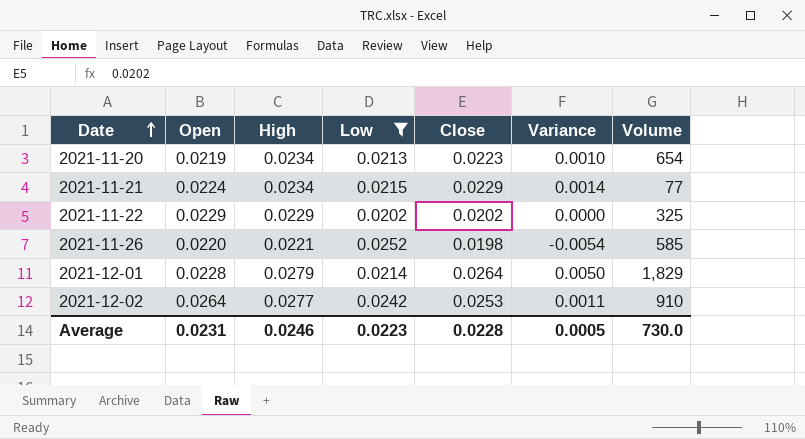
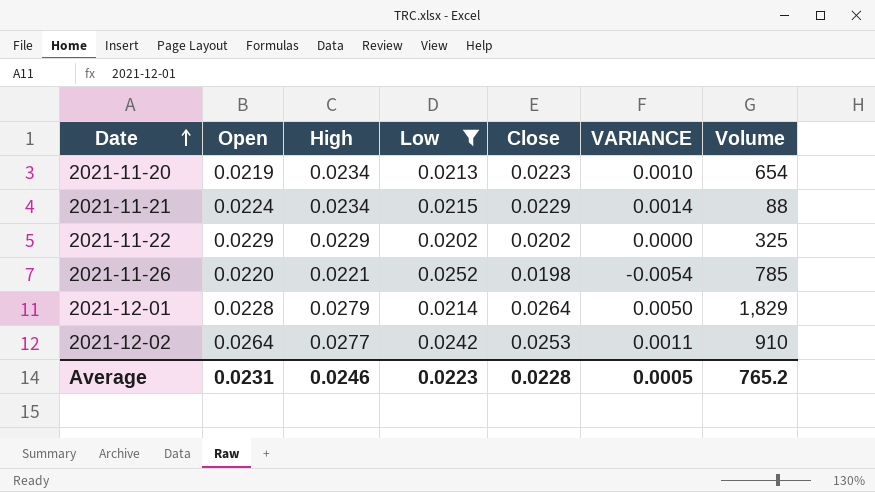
column name: Variance -> VARIANCE
2021-11-21 | Volume: 77 -> 88
2021-11-26 | Volume: 585 -> 785
Average | Volume: 730.0 -> 765.2

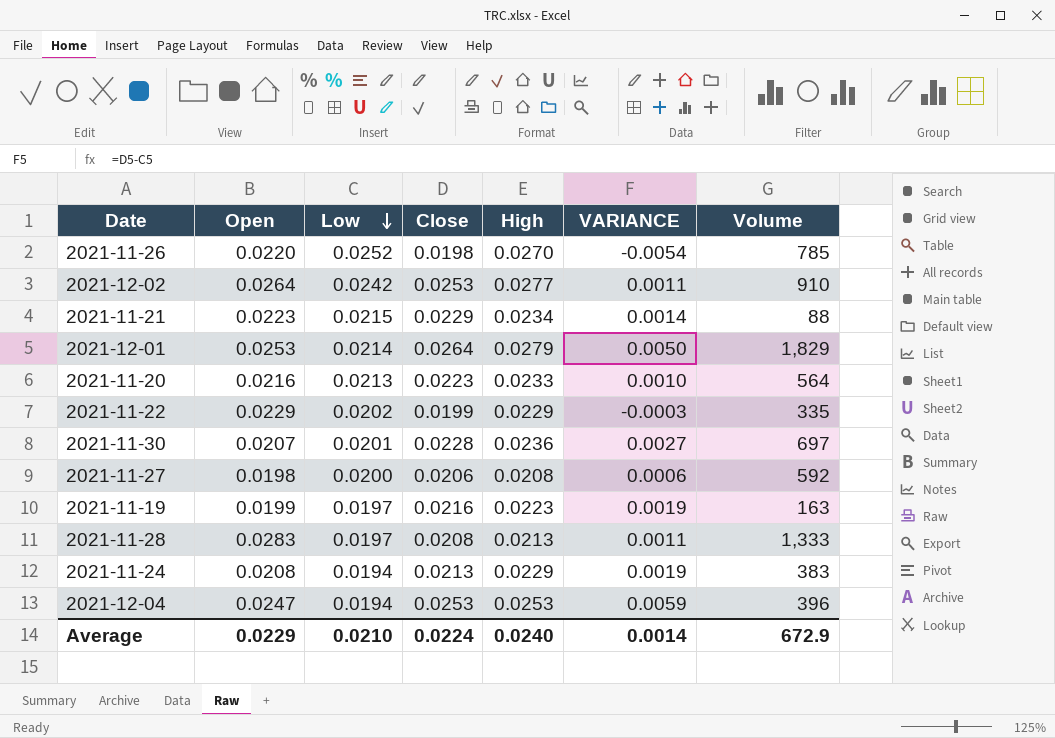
filter: Low >= 0.0202 -> none
row order: Date ascending -> Low descending
column High | position: 3 -> 5
2021-11-26 | High: 0.0221 -> 0.0270
2021-11-21 | Open: 0.0224 -> 0.0223
2021-12-01 | Open: 0.0228 -> 0.0253
2021-11-20 | Open: 0.0219 -> 0.0216
2021-11-20 | High: 0.0234 -> 0.0233
2021-11-20 | Volume: 654 -> 564
2021-11-22 | Close: 0.0202 -> 0.0199
2021-11-22 | VARIANCE: 0.0000 -> -0.0003
2021-11-22 | Volume: 325 -> 335
Average | Open: 0.0231 -> 0.0229
Average | Low: 0.0223 -> 0.0210
Average | Close: 0.0228 -> 0.0224
Average | High: 0.0246 -> 0.0240
Average | VARIANCE: 0.0005 -> 0.0014
Average | Volume: 765.2 -> 672.9

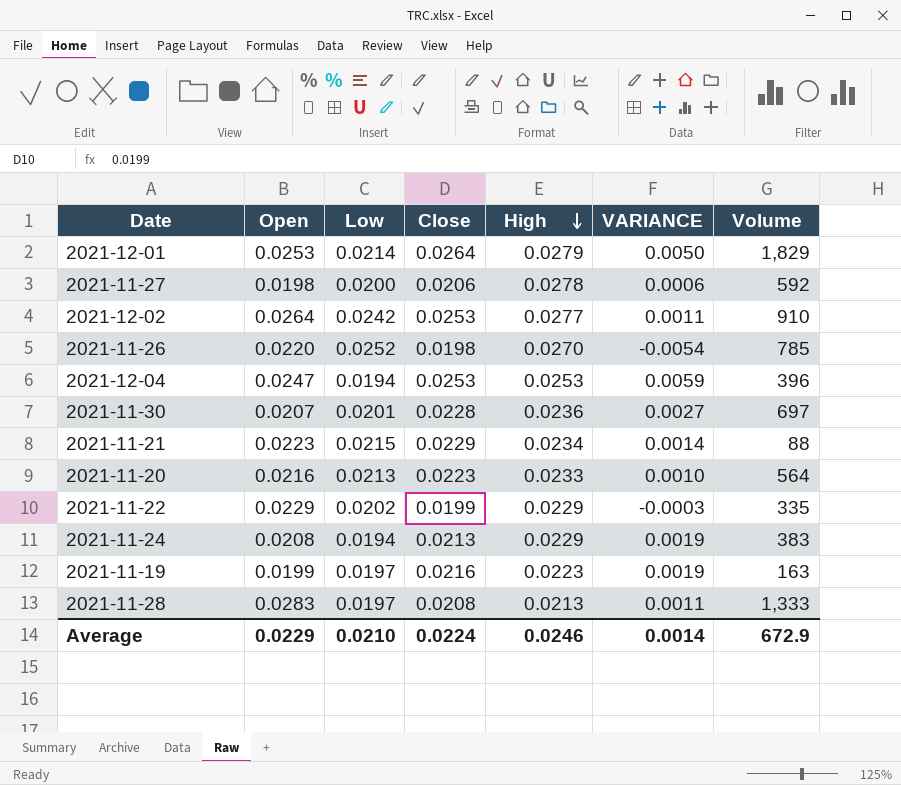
row order: Low descending -> High descending
2021-11-27 | High: 0.0208 -> 0.0278
Average | High: 0.0240 -> 0.0246

